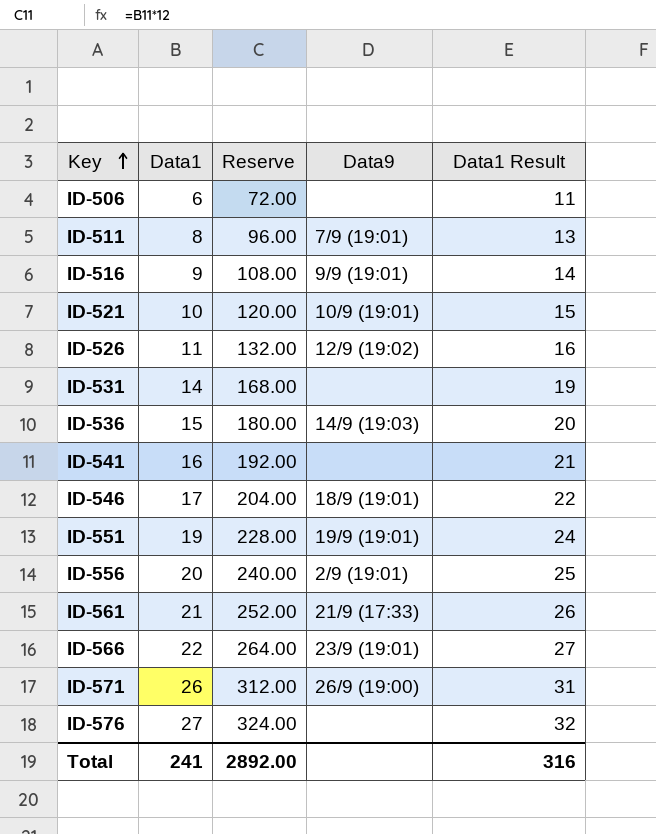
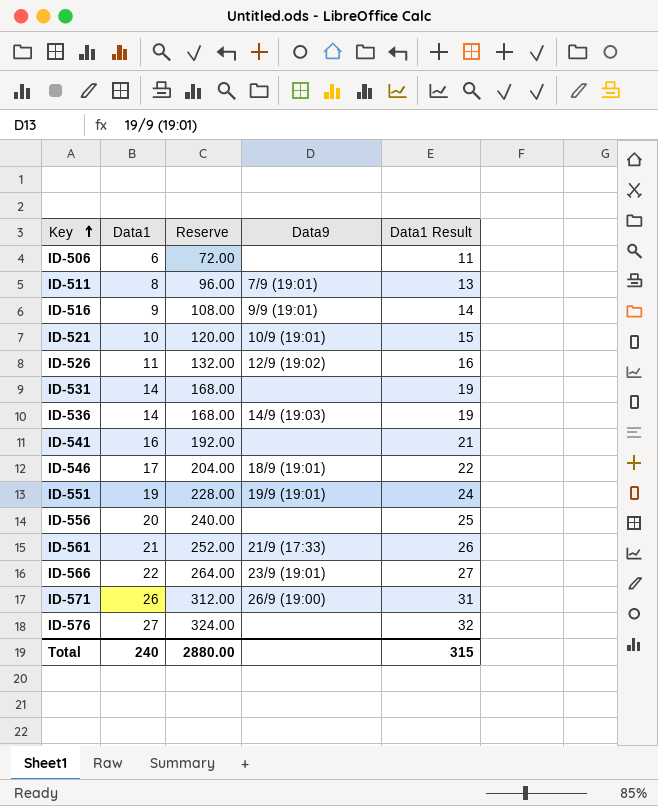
ID-536 | Data1: 15 -> 14
ID-536 | Reserve: 180.00 -> 168.00
ID-536 | Data1 Result: 20 -> 19
ID-556 | Data9: 2/9 (19:01) -> none
Total | Data1: 241 -> 240
Total | Reserve: 2892.00 -> 2880.00
Total | Data1 Result: 316 -> 315

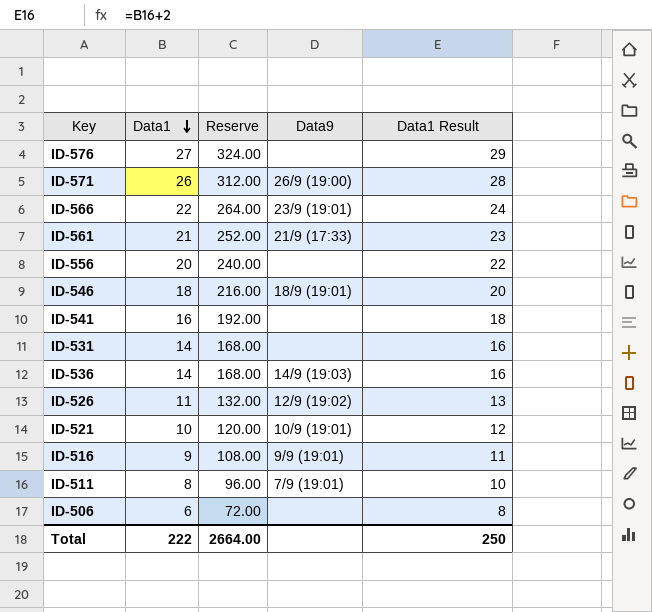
row order: Key ascending -> Data1 descending
column Data1 Result | formula: [Data1] + 5 -> [Data1] + 2
row ID-551: 19 | 228.00 | 19/9 (19:01) | 24 -> none
ID-546 | Data1: 17 -> 18
ID-546 | Reserve: 204.00 -> 216.00
Total | Data1: 240 -> 222
Total | Reserve: 2880.00 -> 2664.00
Total | Data1 Result: 315 -> 250

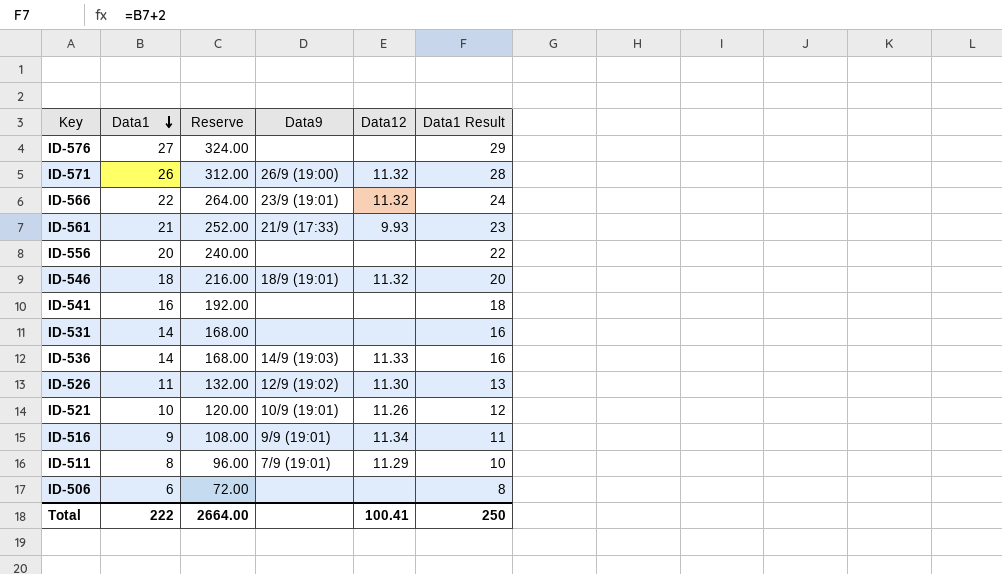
column Data12 | position: none -> 5

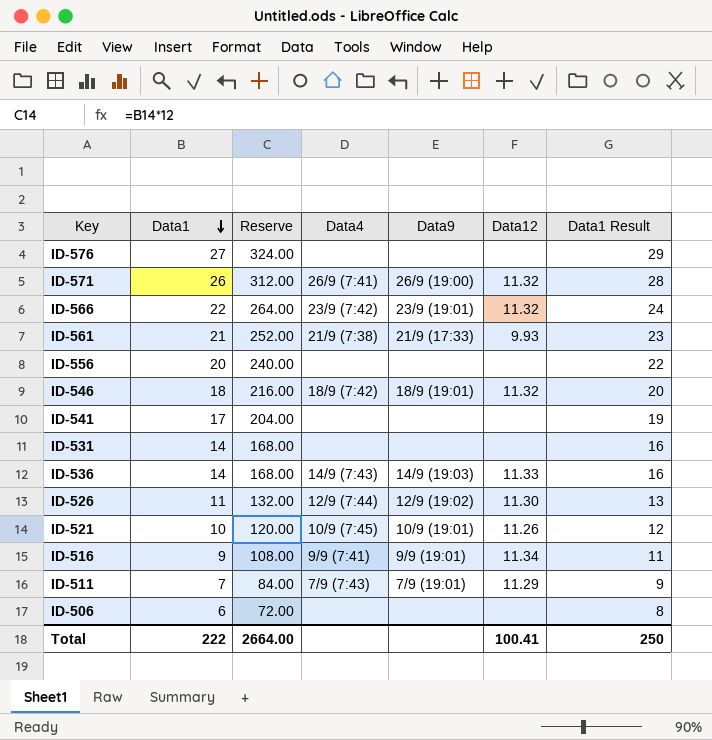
column Data4 | position: none -> 4
ID-541 | Data1: 16 -> 17
ID-541 | Reserve: 192.00 -> 204.00
ID-541 | Data1 Result: 18 -> 19
ID-511 | Data1: 8 -> 7
ID-511 | Reserve: 96.00 -> 84.00
ID-511 | Data1 Result: 10 -> 9

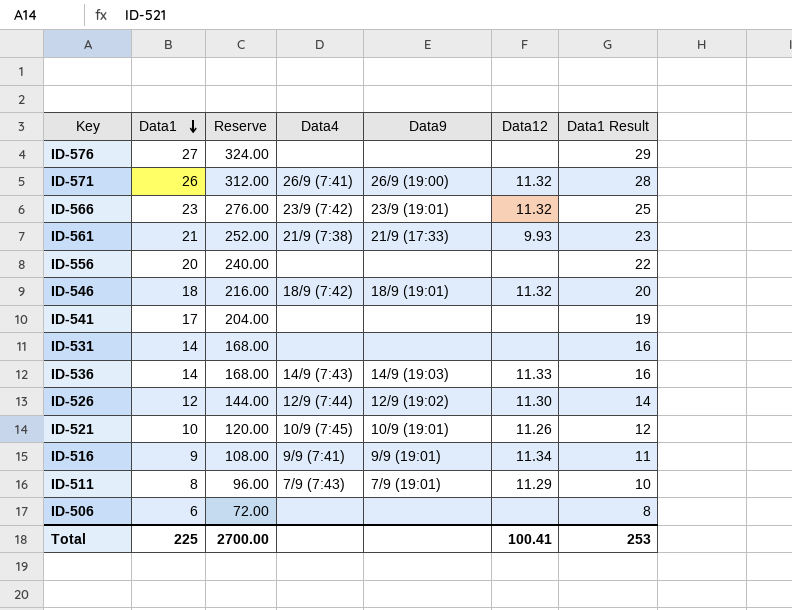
ID-566 | Data1: 22 -> 23
ID-566 | Reserve: 264.00 -> 276.00
ID-566 | Data1 Result: 24 -> 25
ID-526 | Data1: 11 -> 12
ID-526 | Reserve: 132.00 -> 144.00
ID-526 | Data1 Result: 13 -> 14
ID-511 | Data1: 7 -> 8
ID-511 | Reserve: 84.00 -> 96.00
ID-511 | Data1 Result: 9 -> 10
Total | Data1: 222 -> 225
Total | Reserve: 2664.00 -> 2700.00
Total | Data1 Result: 250 -> 253

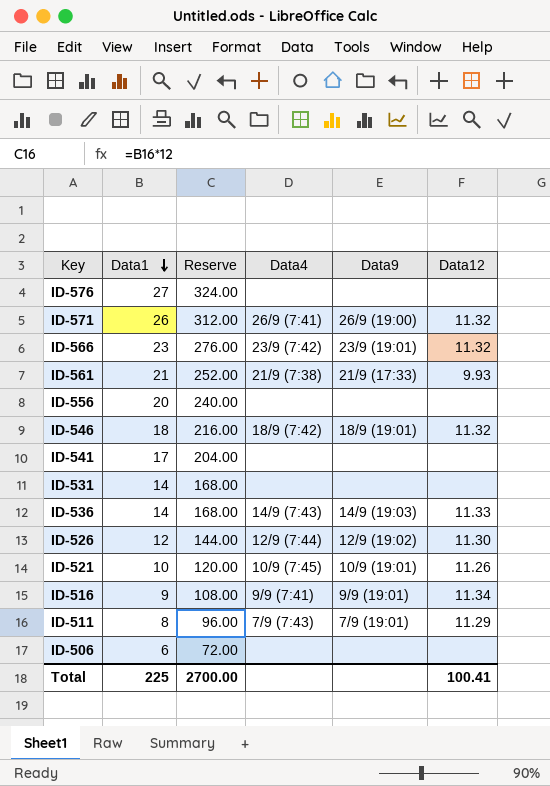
column Data1 Result | formula: [Data1] + 2 -> none

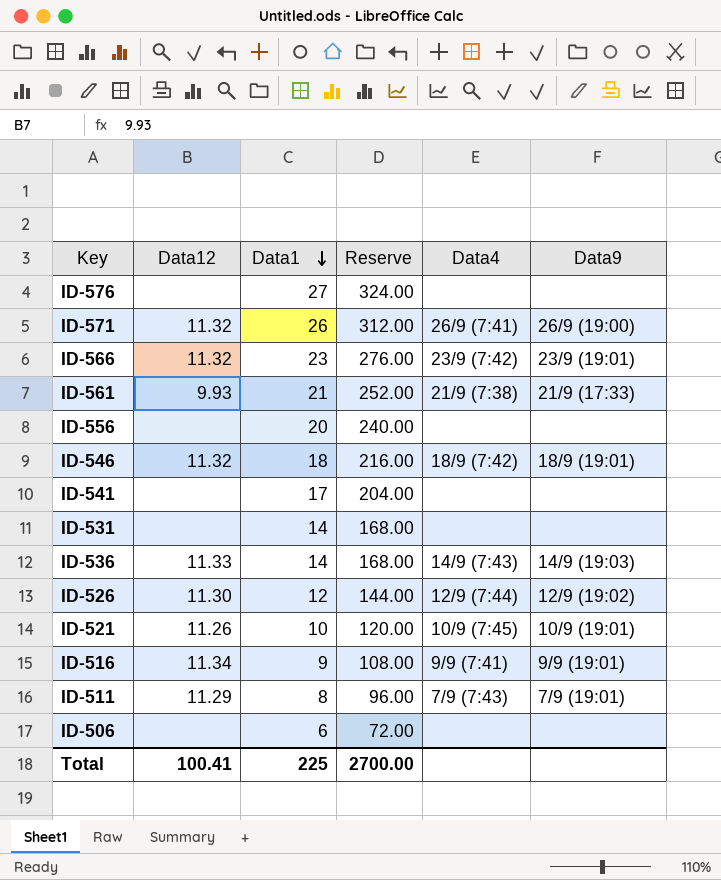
column Data12 | position: 6 -> 2

